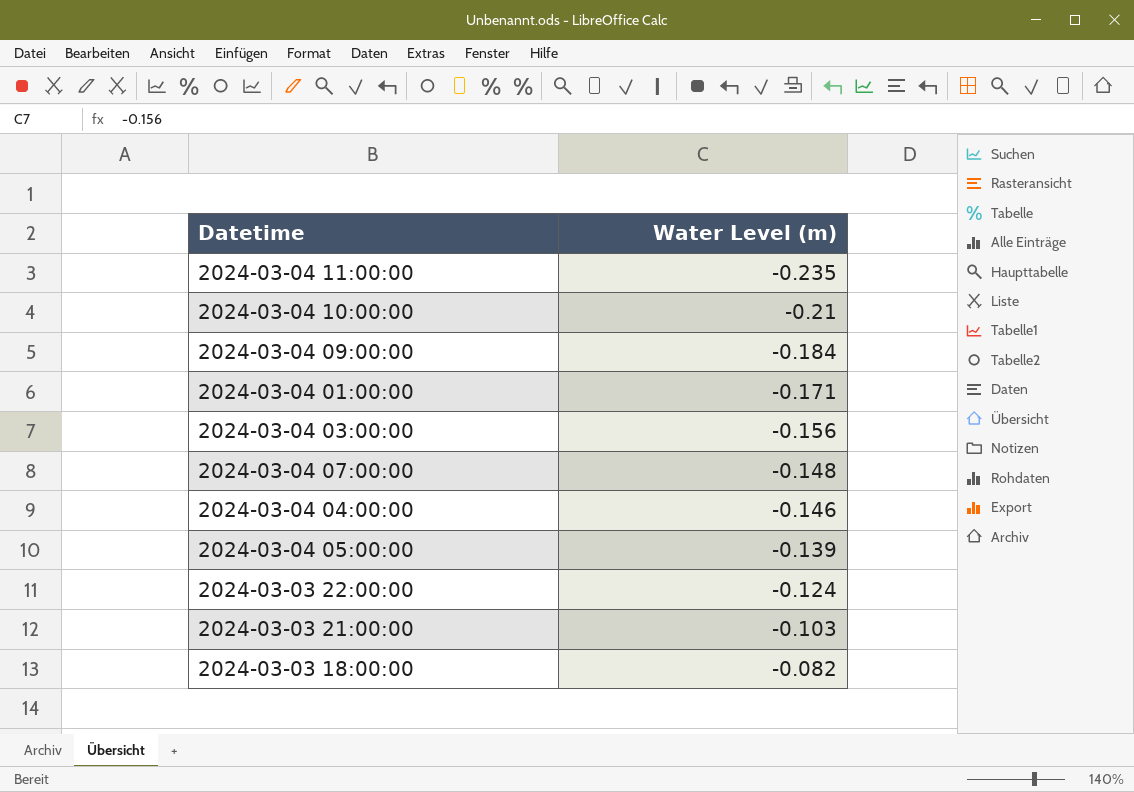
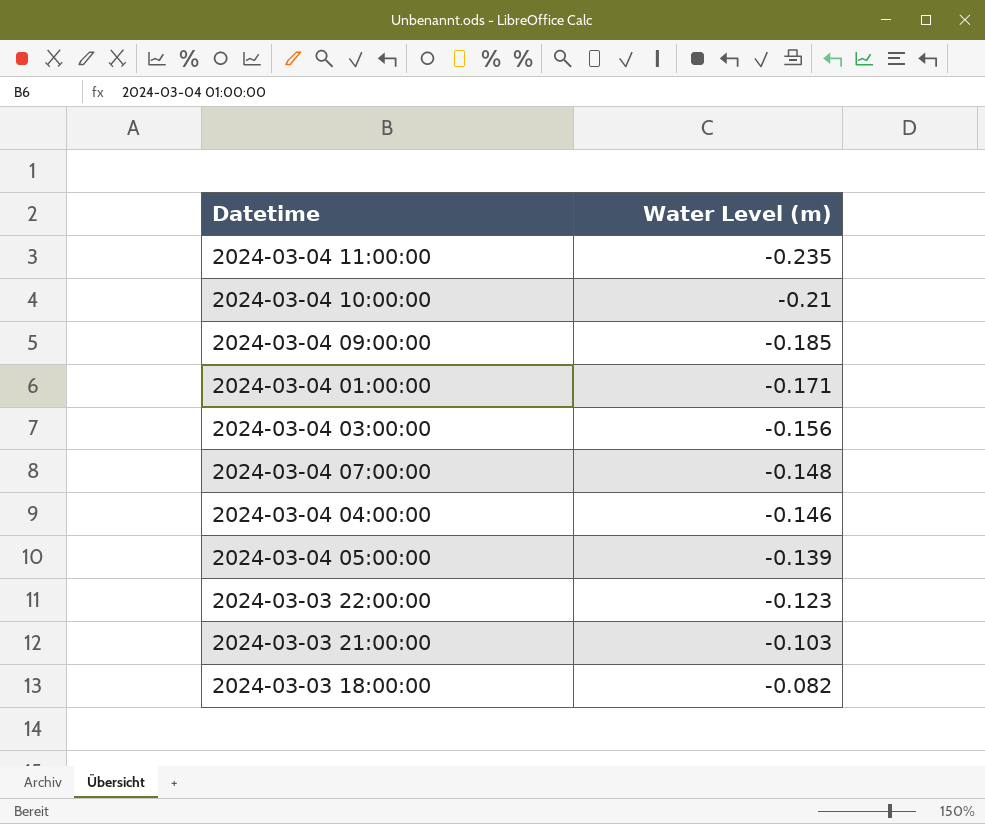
2024-03-04 09:00:00 | Water Level (m): -0.184 -> -0.185
2024-03-03 22:00:00 | Water Level (m): -0.124 -> -0.123

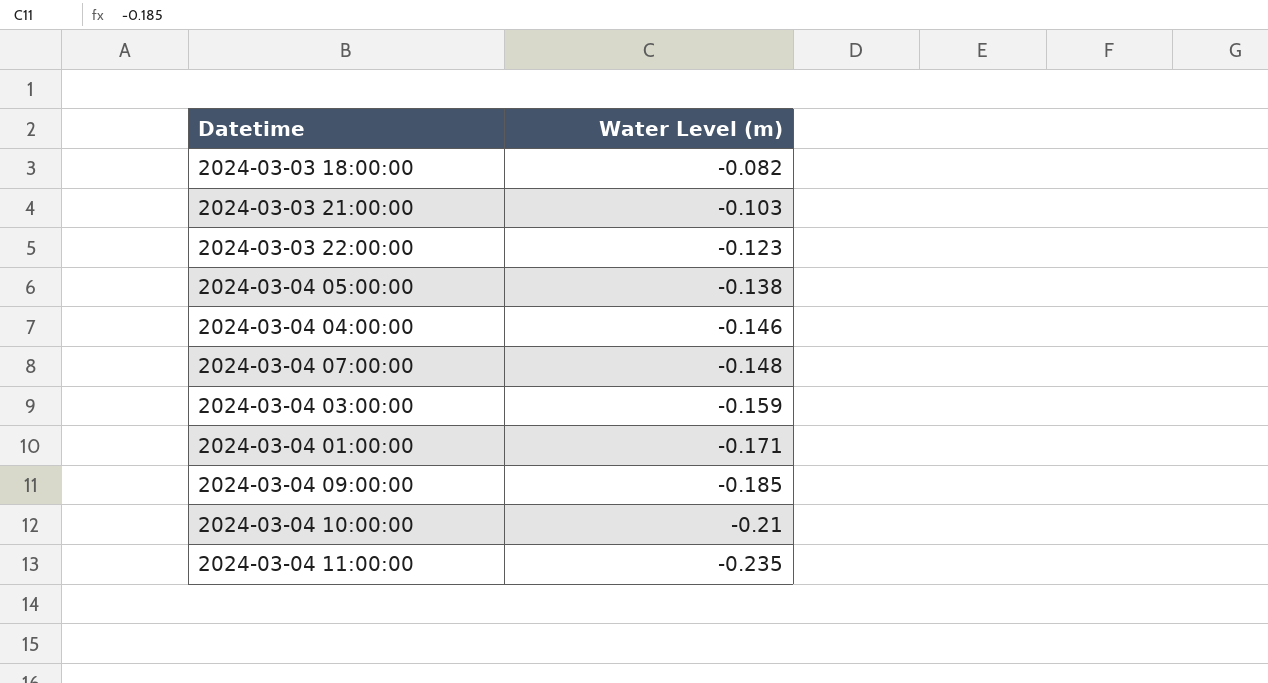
row order: Water Level (m) ascending -> Water Level (m) descending
2024-03-04 05:00:00 | Water Level (m): -0.139 -> -0.138
2024-03-04 03:00:00 | Water Level (m): -0.156 -> -0.159

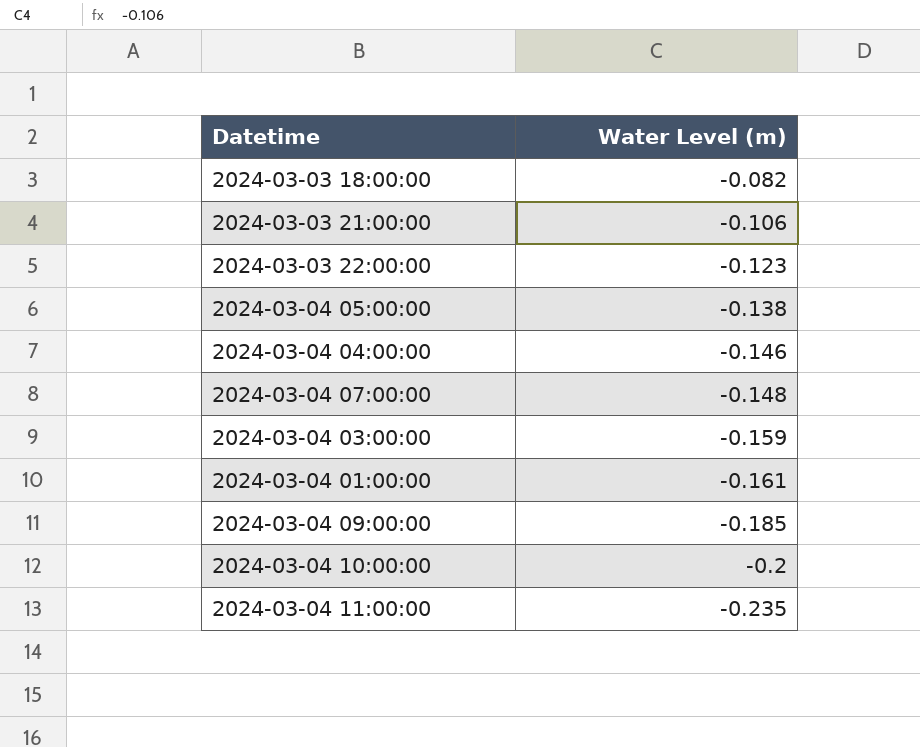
2024-03-03 21:00:00 | Water Level (m): -0.103 -> -0.106
2024-03-04 01:00:00 | Water Level (m): -0.171 -> -0.161
2024-03-04 10:00:00 | Water Level (m): -0.21 -> -0.2

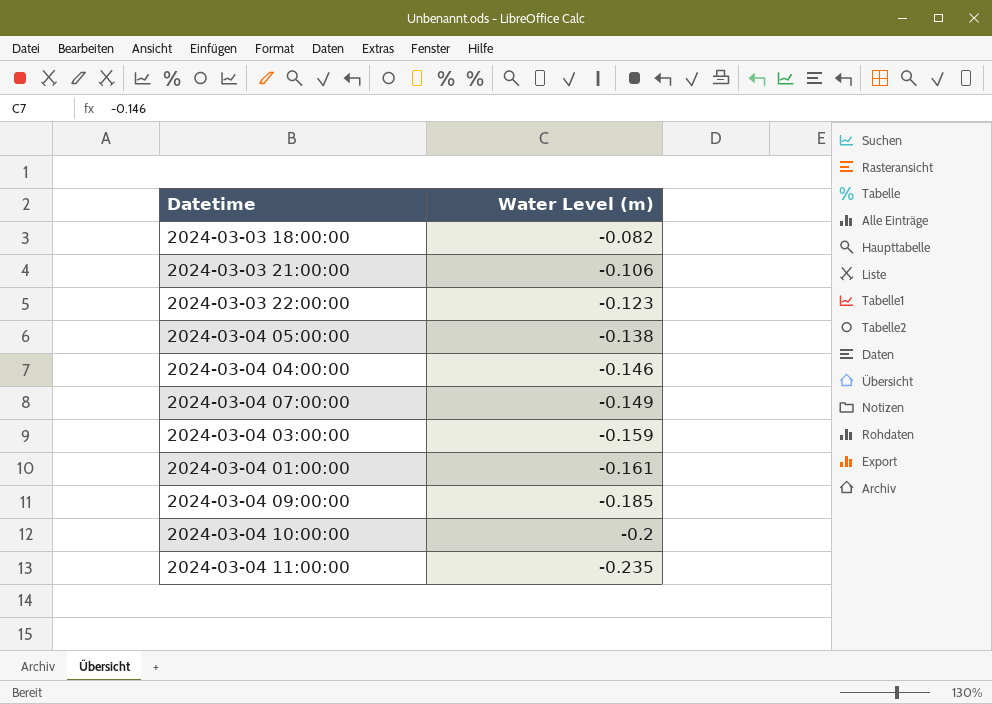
2024-03-04 07:00:00 | Water Level (m): -0.148 -> -0.149

